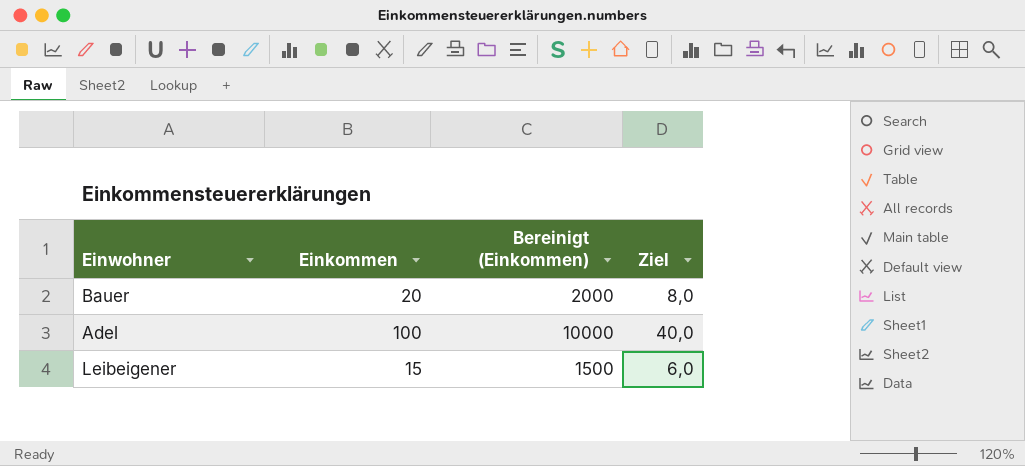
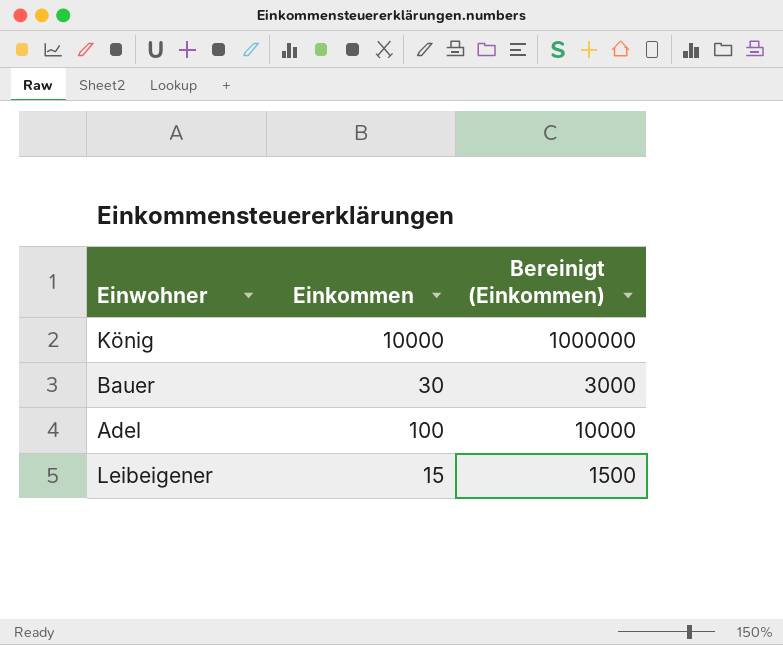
column Ziel | formula: [Einkommen] * 0,4 -> none
row König: none -> 10000 | 1000000
Bauer | Einkommen: 20 -> 30
Bauer | Bereinigt (Einkommen): 2000 -> 3000

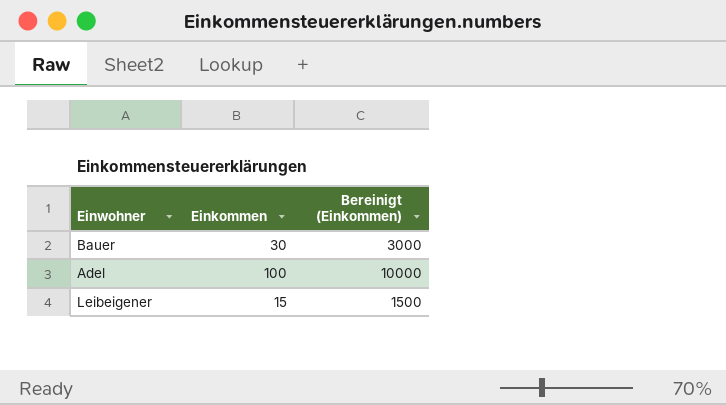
row König: 10000 | 1000000 -> none

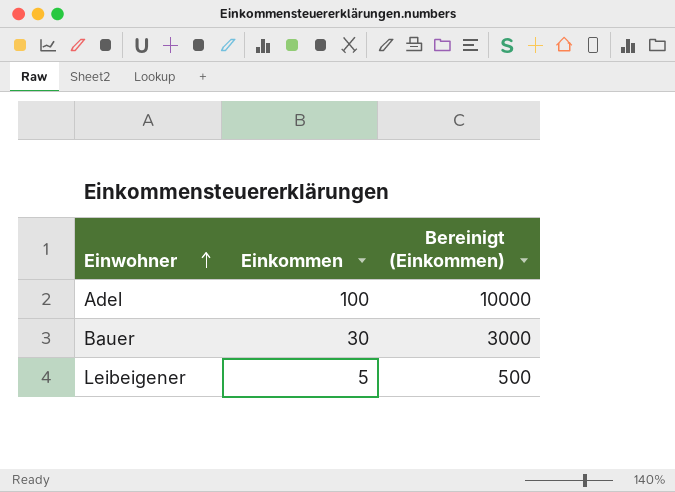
row order: none -> Einwohner ascending
Leibeigener | Einkommen: 15 -> 5
Leibeigener | Bereinigt (Einkommen): 1500 -> 500

